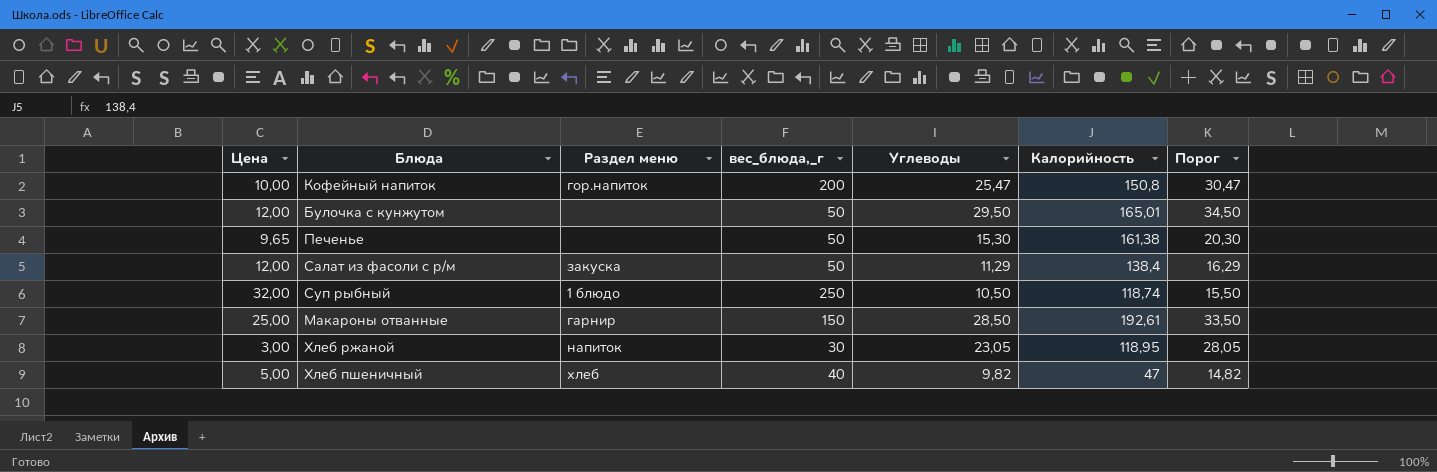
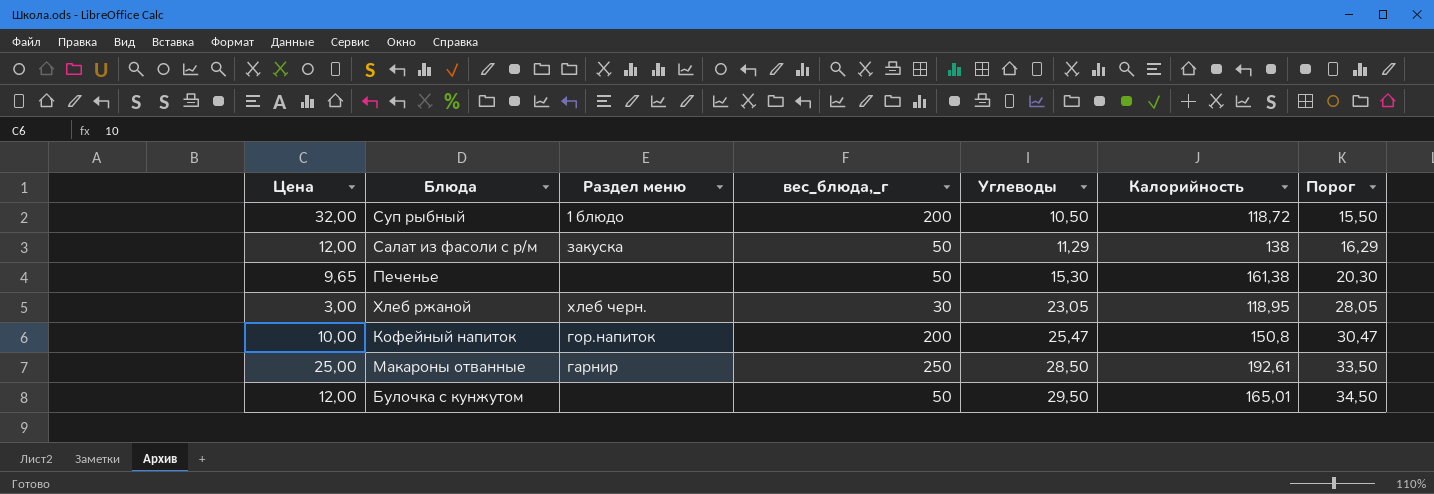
row order: none -> Углеводы ascending
row Хлеб пшеничный: 5,00 | хлеб | 40 | 9,82 | 47 | 14,82 -> none
Суп рыбный | вес_блюда,_г: 250 -> 200
Суп рыбный | Калорийность: 118,74 -> 118,72
Салат из фасоли с р/м | Калорийность: 138,4 -> 138
Хлеб ржаной | Раздел меню: напиток -> хлеб черн.
Макароны отванные | вес_блюда,_г: 150 -> 250

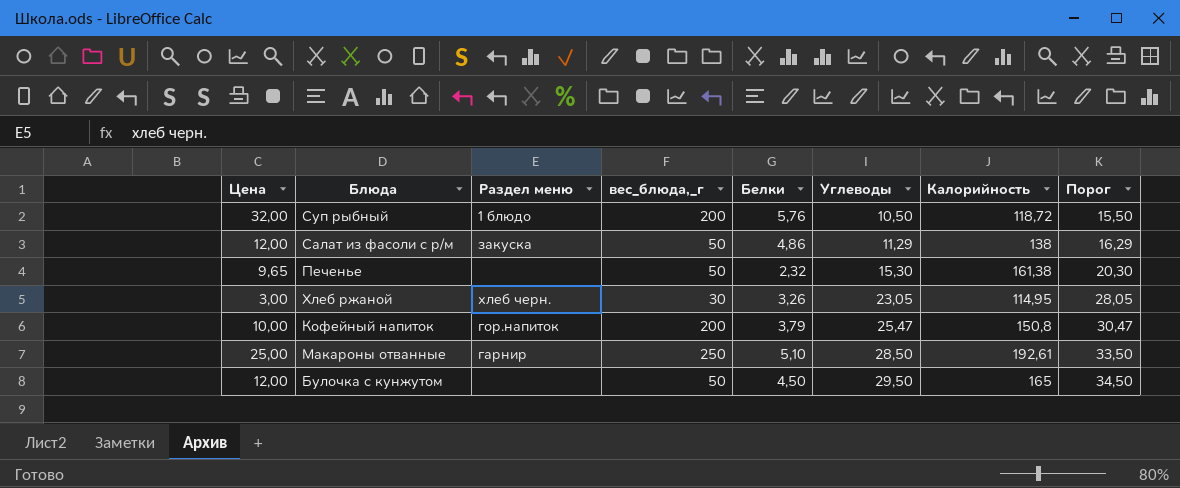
column Белки | position: none -> 5
Хлеб ржаной | Калорийность: 118,95 -> 114,95
Булочка с кунжутом | Калорийность: 165,01 -> 165

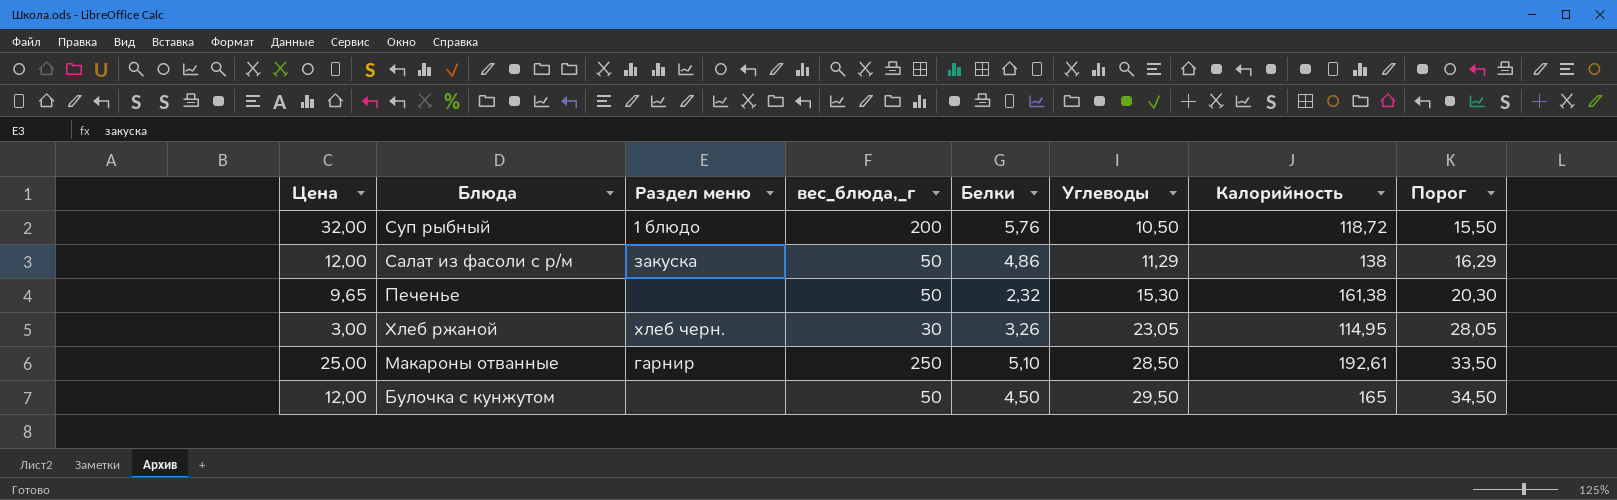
row Кофейный напиток: 10,00 | гор.напиток | 200 | 3,79 | 25,47 | 150,8 | 30,47 -> none

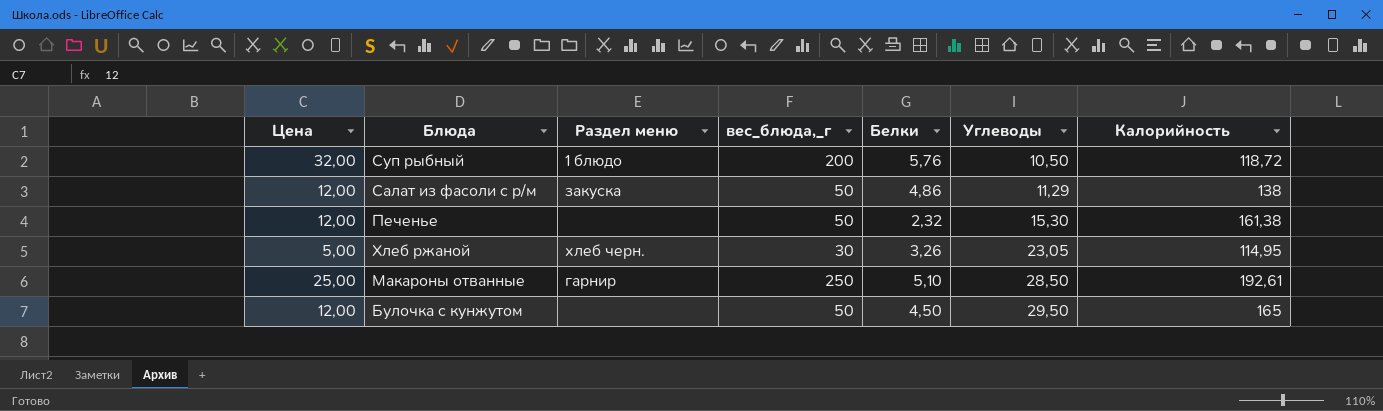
column Порог | formula: [Углеводы] + 5 -> none
Печенье | Цена: 9,65 -> 12,00
Хлеб ржаной | Цена: 3,00 -> 5,00

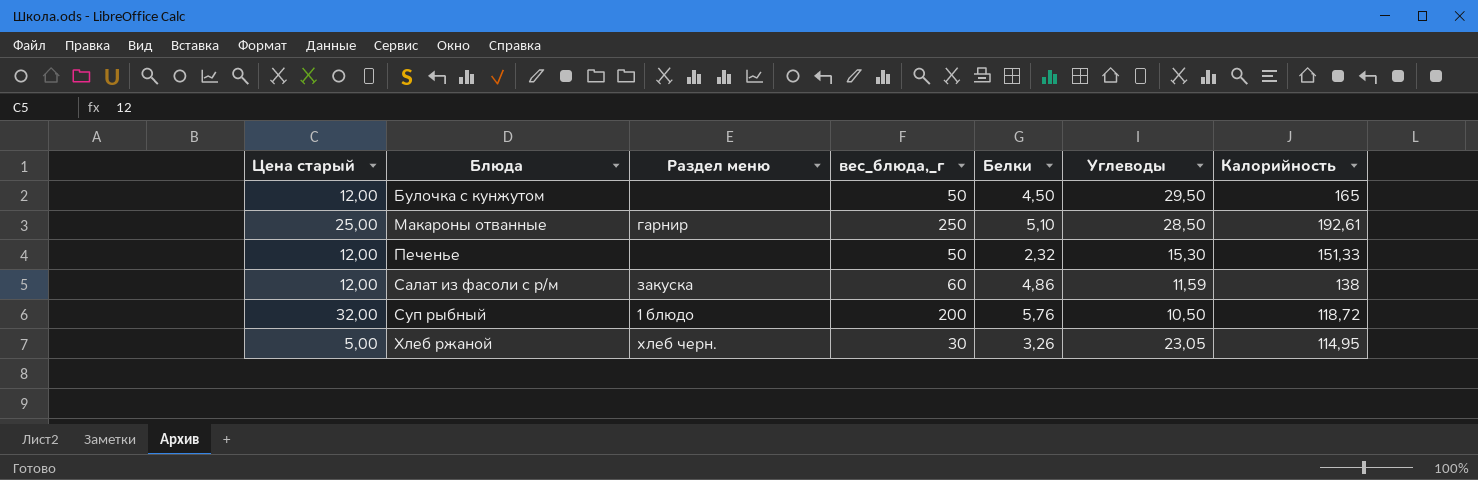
row order: Углеводы ascending -> Блюда ascending
column name: Цена -> Цена старый
Печенье | Калорийность: 161,38 -> 151,33
Салат из фасоли с р/м | вес_блюда,_г: 50 -> 60
Салат из фасоли с р/м | Углеводы: 11,29 -> 11,59

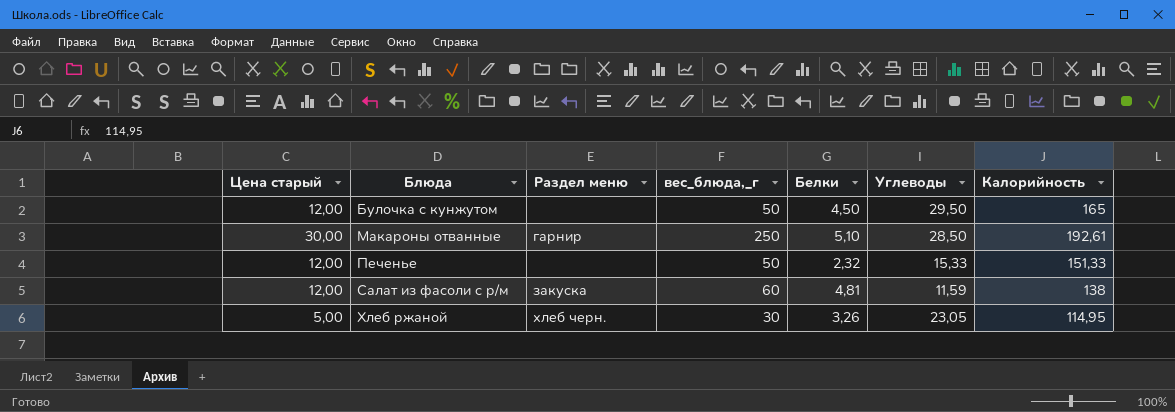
row Суп рыбный: 32,00 | 1 блюдо | 200 | 5,76 | 10,50 | 118,72 -> none
Макароны отванные | Цена старый: 25,00 -> 30,00
Печенье | Углеводы: 15,30 -> 15,33
Салат из фасоли с р/м | Белки: 4,86 -> 4,81

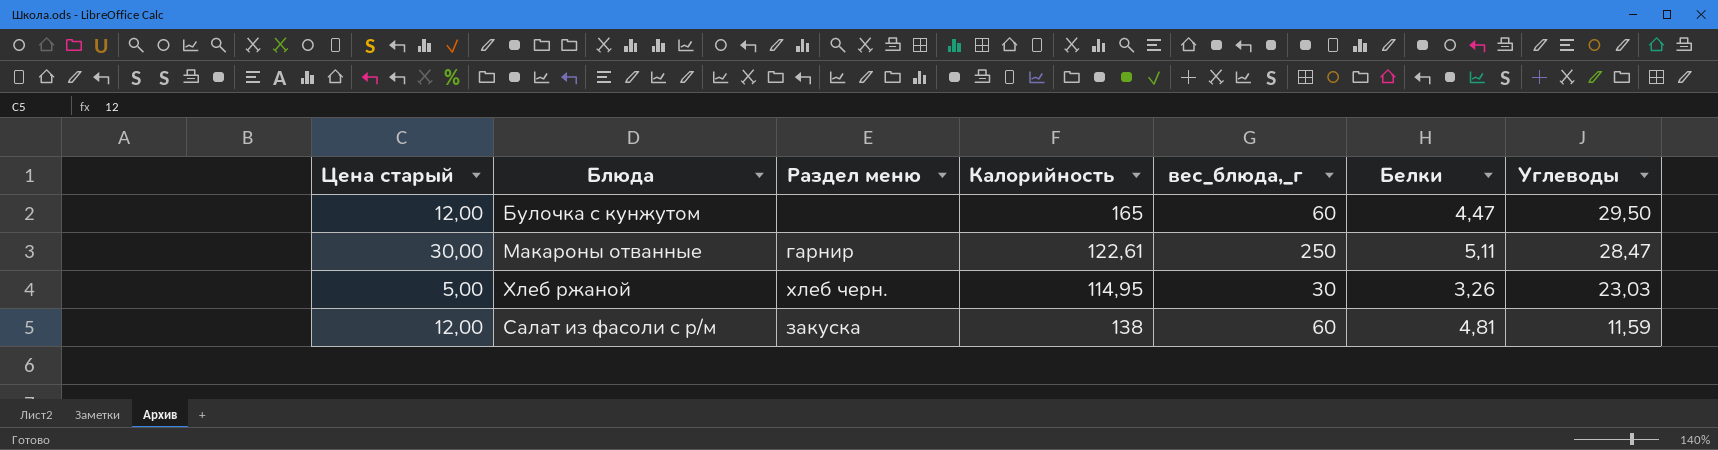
row order: Блюда ascending -> Углеводы descending
column Калорийность | position: 7 -> 4
row Печенье: 12,00 | none | 50 | 2,32 | 15,33 | 151,33 -> none
Булочка с кунжутом | вес_блюда,_г: 50 -> 60
Булочка с кунжутом | Белки: 4,50 -> 4,47
Макароны отванные | Калорийность: 192,61 -> 122,61
Макароны отванные | Белки: 5,10 -> 5,11
Макароны отванные | Углеводы: 28,50 -> 28,47
Хлеб ржаной | Углеводы: 23,05 -> 23,03

